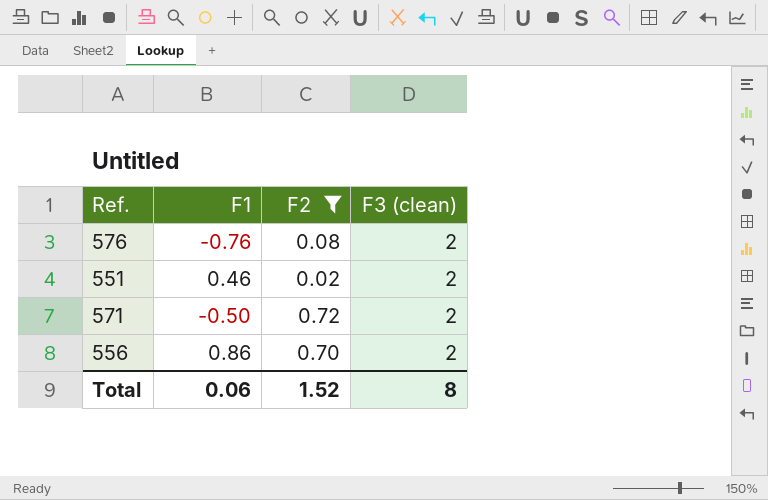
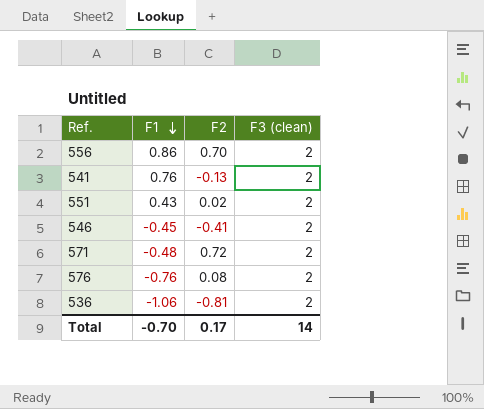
filter: F2 >= 0.02 -> none
row order: none -> F1 descending
551 | F1: 0.46 -> 0.43
571 | F1: -0.50 -> -0.48
Total | F1: 0.06 -> -0.70
Total | F2: 1.52 -> 0.17
Total | F3 (clean): 8 -> 14

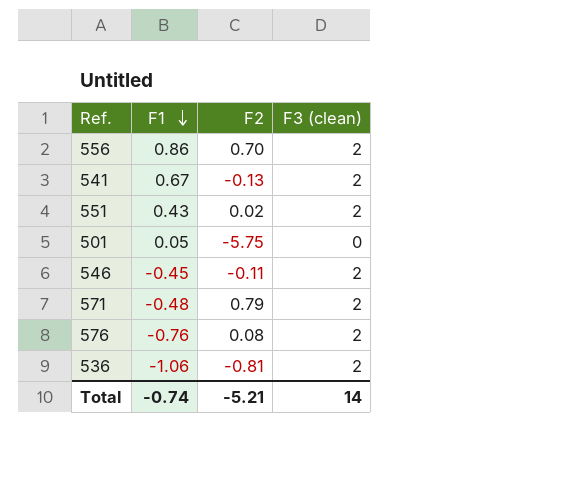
541 | F1: 0.76 -> 0.67
row 501: none -> 0.05 | -5.75 | 0
546 | F2: -0.41 -> -0.11
571 | F2: 0.72 -> 0.79
Total | F1: -0.70 -> -0.74
Total | F2: 0.17 -> -5.21

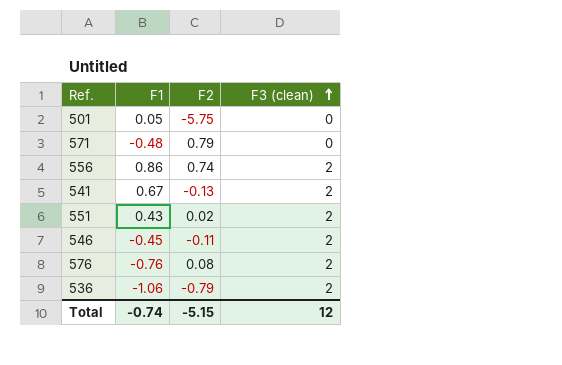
row order: F1 descending -> F3 (clean) ascending
571 | F3 (clean): 2 -> 0
556 | F2: 0.70 -> 0.74
536 | F2: -0.81 -> -0.79
Total | F2: -5.21 -> -5.15
Total | F3 (clean): 14 -> 12

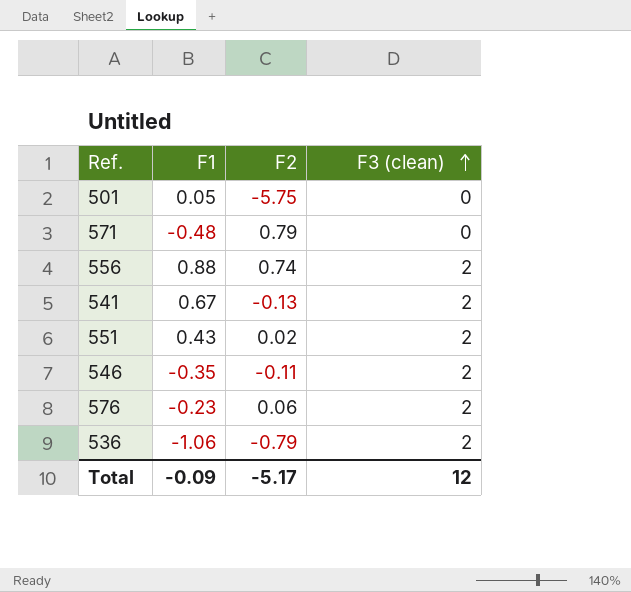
556 | F1: 0.86 -> 0.88
546 | F1: -0.45 -> -0.35
576 | F1: -0.76 -> -0.23
576 | F2: 0.08 -> 0.06
Total | F1: -0.74 -> -0.09
Total | F2: -5.15 -> -5.17

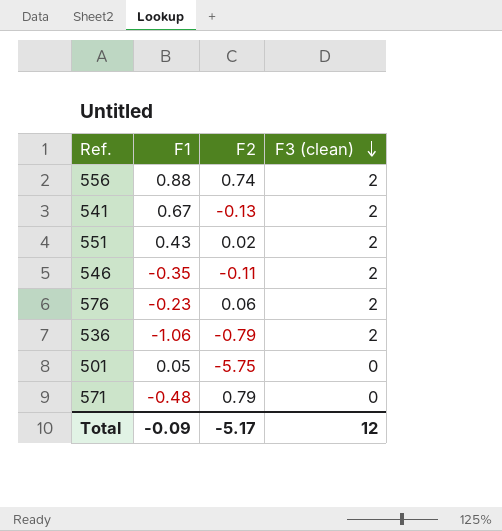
row order: F3 (clean) ascending -> F3 (clean) descending

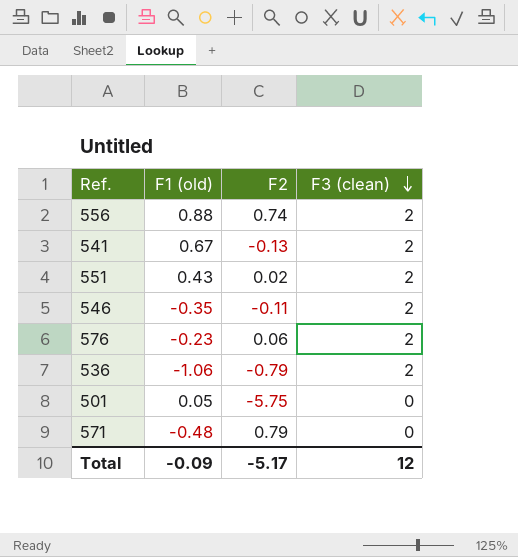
column name: F1 -> F1 (old)

